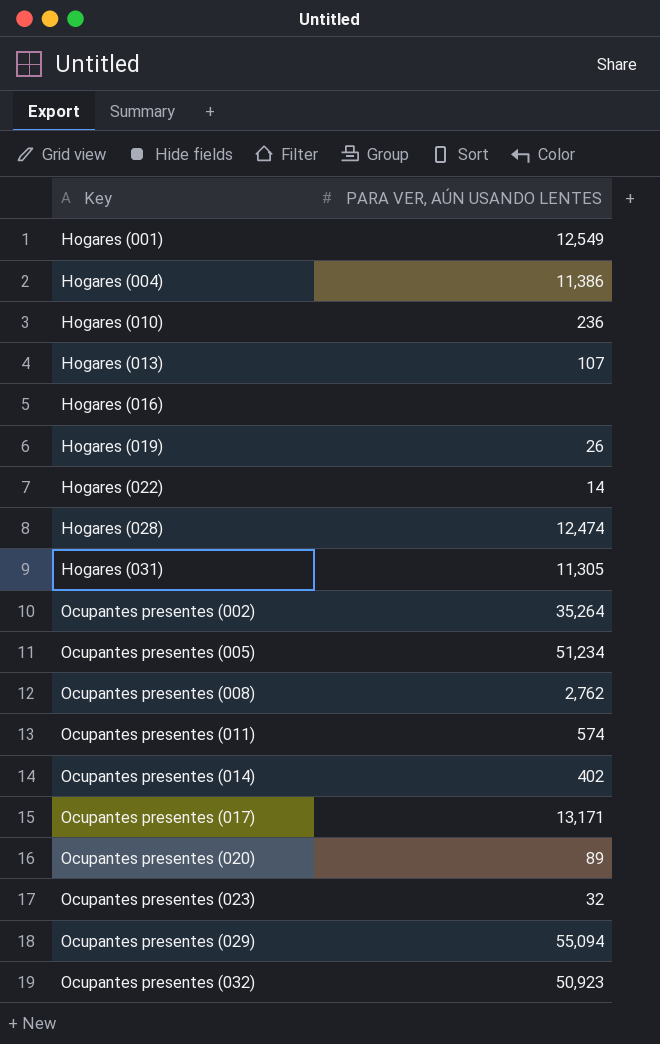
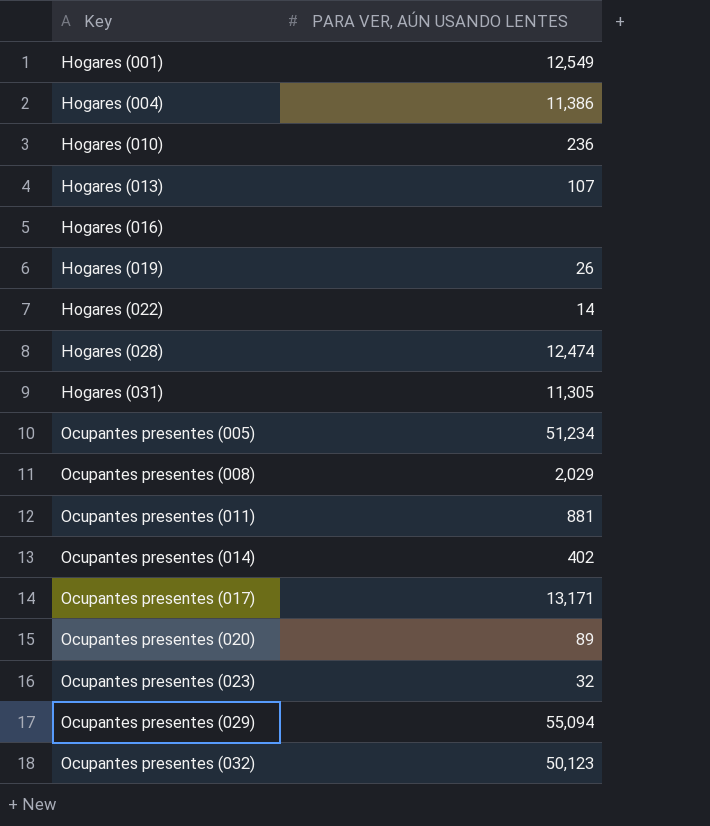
row Ocupantes presentes (002): 35,264 -> none
Ocupantes presentes (008) | PARA VER, AÚN USANDO LENTES: 2,762 -> 2,029
Ocupantes presentes (011) | PARA VER, AÚN USANDO LENTES: 574 -> 881
Ocupantes presentes (032) | PARA VER, AÚN USANDO LENTES: 50,923 -> 50,123

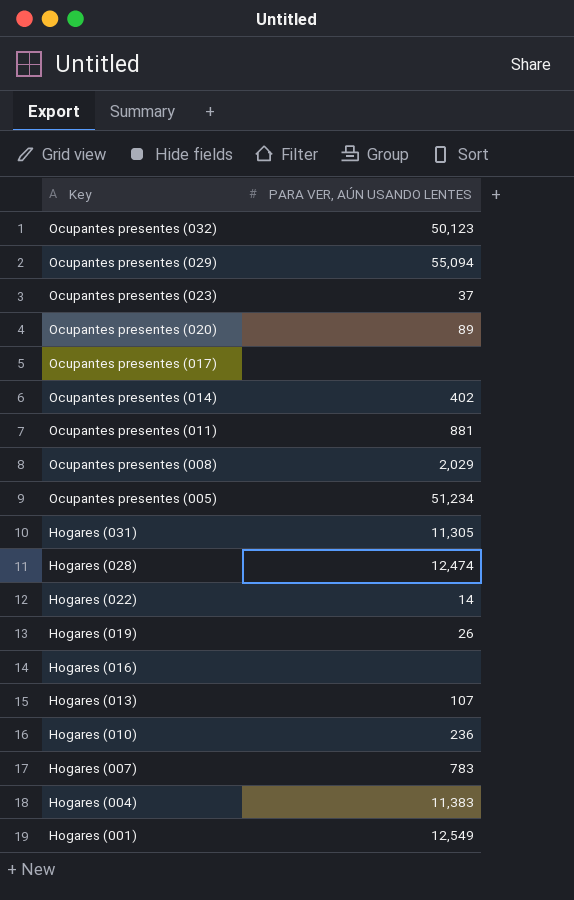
row order: Key ascending -> Key descending
Ocupantes presentes (023) | PARA VER, AÚN USANDO LENTES: 32 -> 37
Ocupantes presentes (017) | PARA VER, AÚN USANDO LENTES: 13,171 -> none
row Hogares (007): none -> 783
Hogares (004) | PARA VER, AÚN USANDO LENTES: 11,386 -> 11,383

